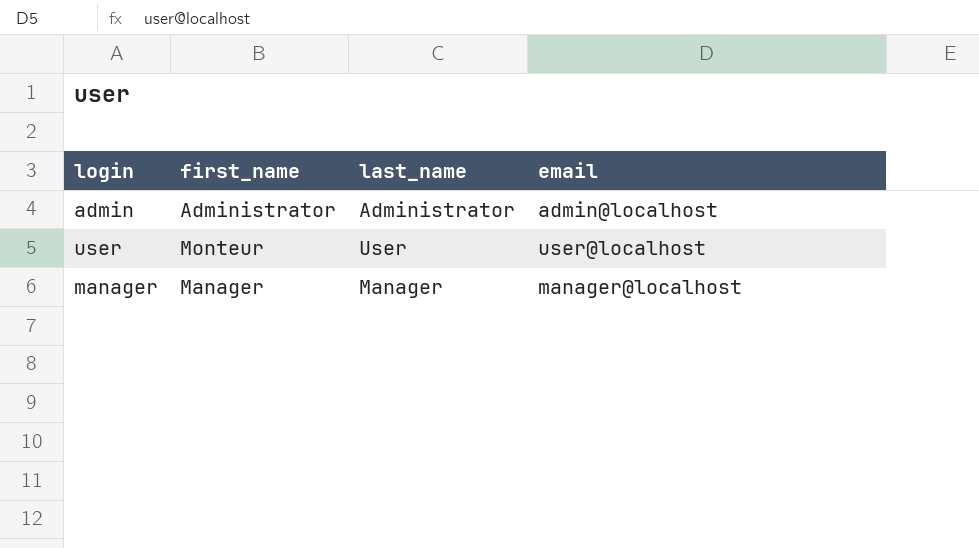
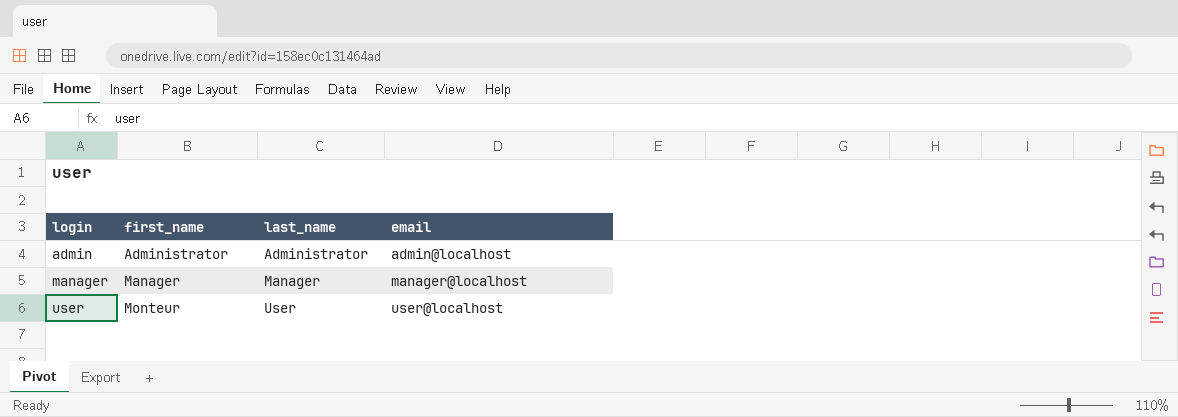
row order: none -> login ascending

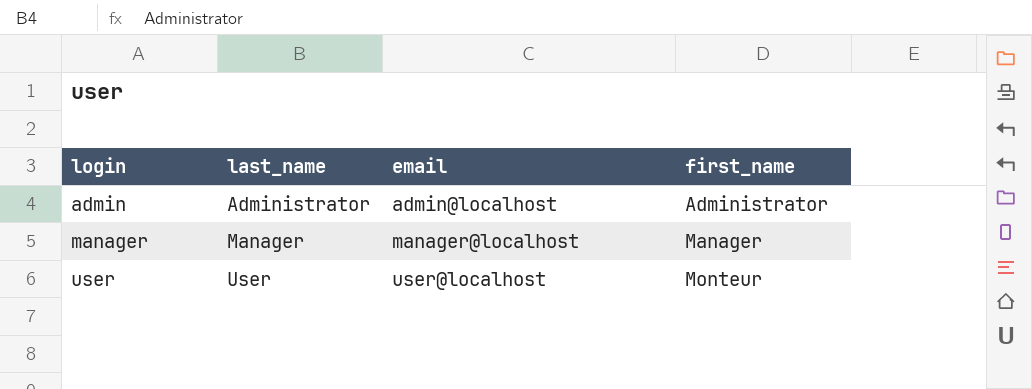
column first_name | position: 2 -> 4

